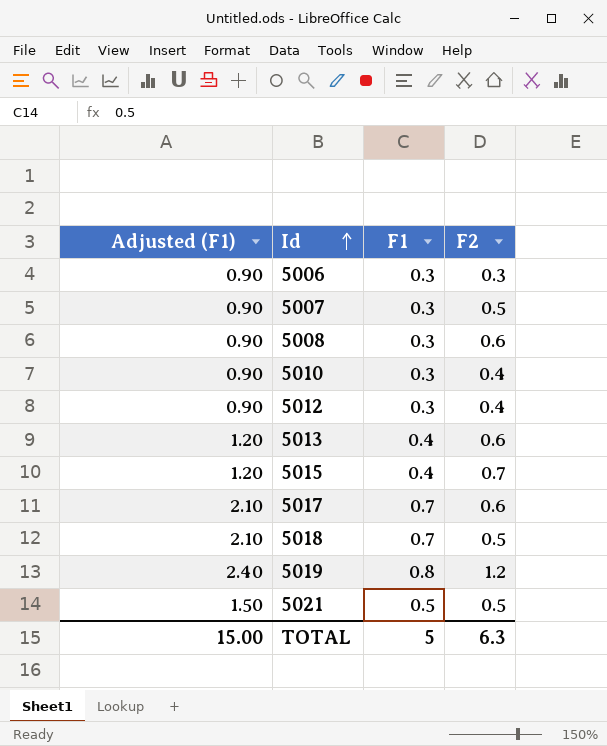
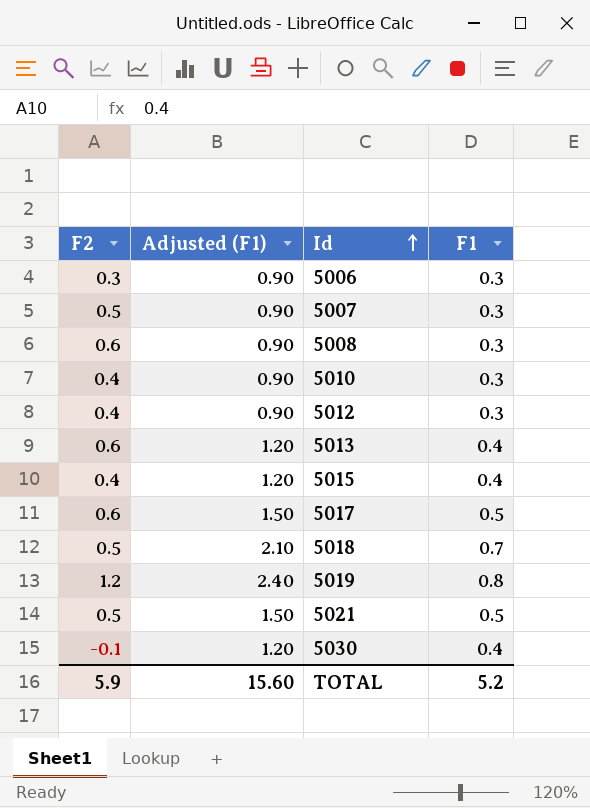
column F2 | position: 4 -> 1
5015 | F2: 0.7 -> 0.4
5017 | Adjusted (F1): 2.10 -> 1.50
5017 | F1: 0.7 -> 0.5
row 5030: none -> -0.1 | 1.20 | 0.4
TOTAL | F2: 6.3 -> 5.9
TOTAL | Adjusted (F1): 15.00 -> 15.60
TOTAL | F1: 5 -> 5.2

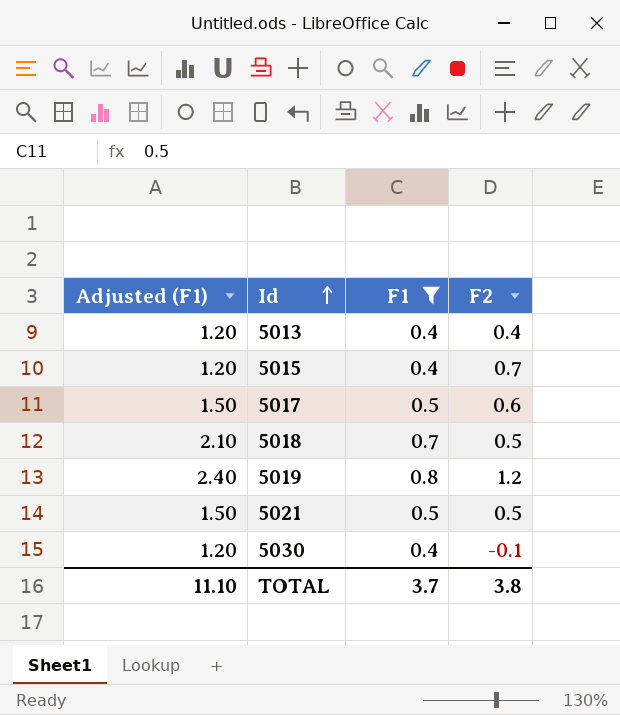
filter: none -> F1 != 0.3
column F2 | position: 1 -> 4
5013 | F2: 0.6 -> 0.4
5015 | F2: 0.4 -> 0.7
TOTAL | Adjusted (F1): 15.60 -> 11.10
TOTAL | F1: 5.2 -> 3.7
TOTAL | F2: 5.9 -> 3.8

